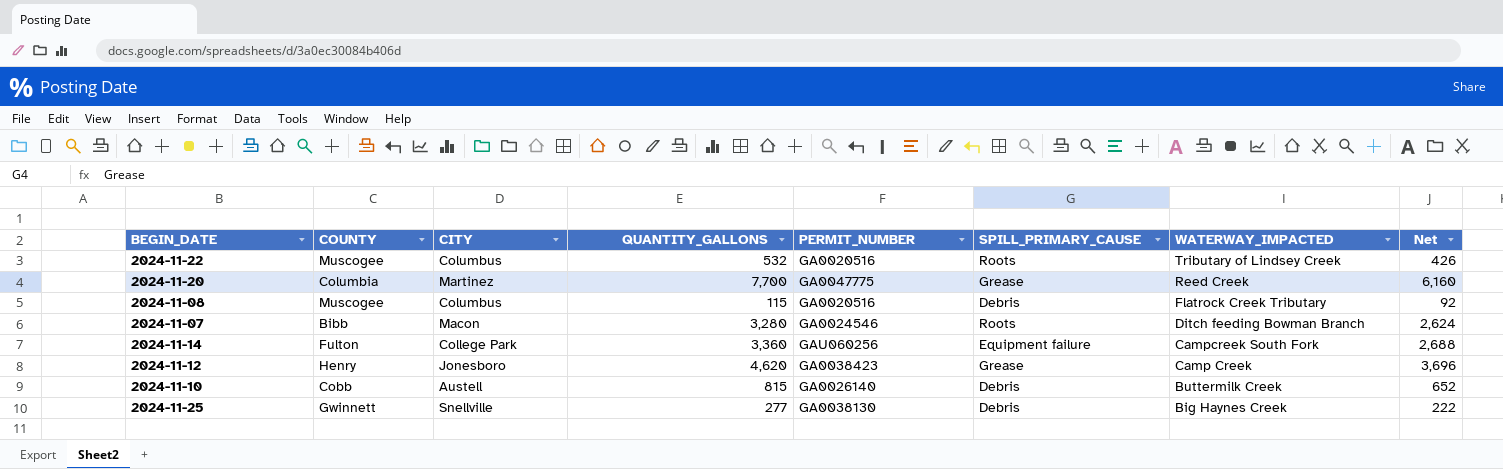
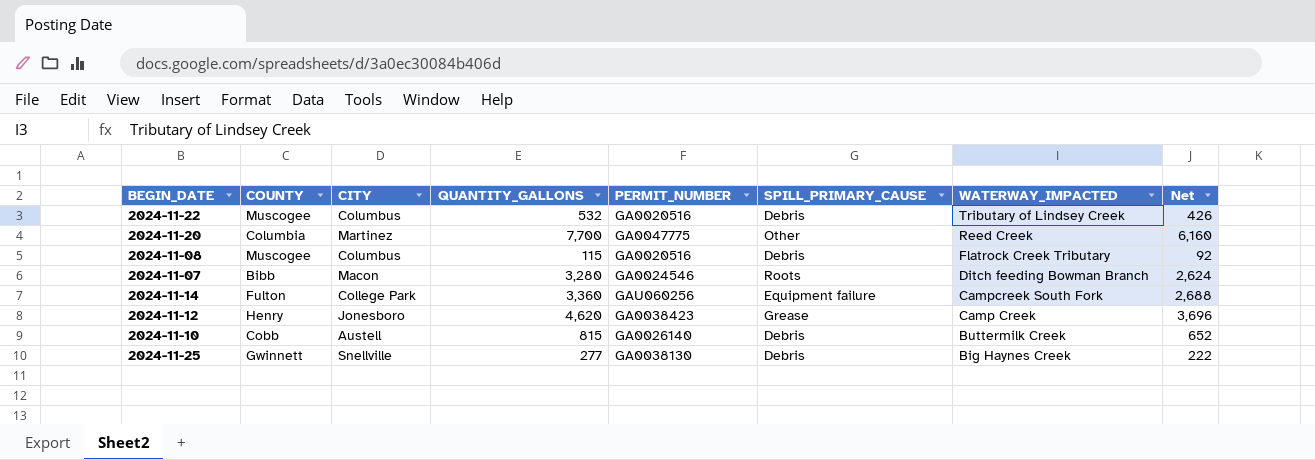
2024-11-22 | SPILL_PRIMARY_CAUSE: Roots -> Debris
2024-11-20 | SPILL_PRIMARY_CAUSE: Grease -> Other

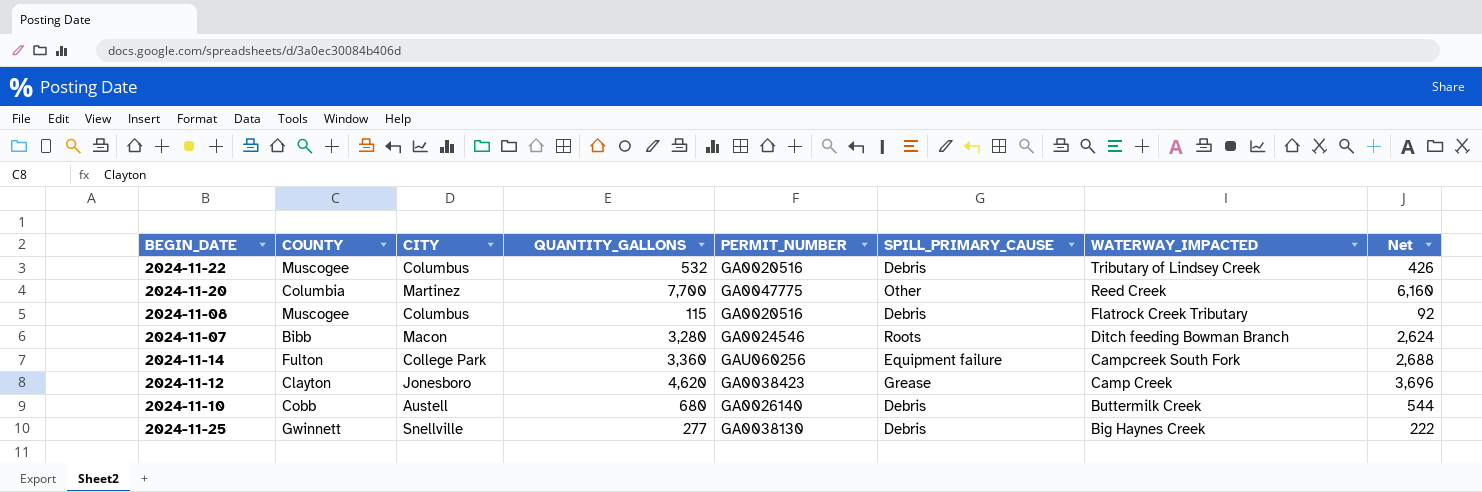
2024-11-12 | COUNTY: Henry -> Clayton
2024-11-10 | QUANTITY_GALLONS: 815 -> 680
2024-11-10 | Net: 652 -> 544

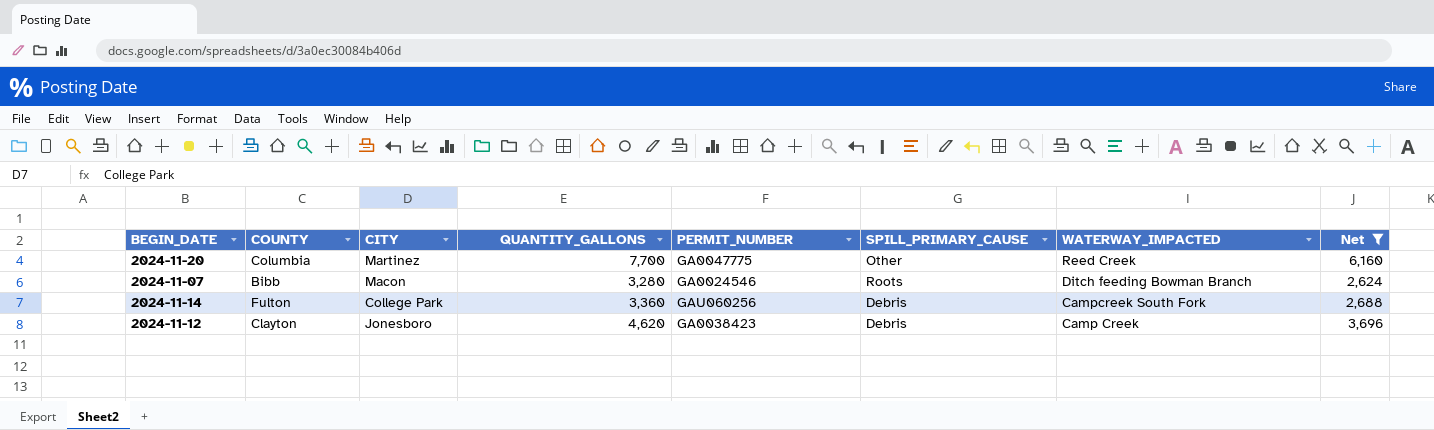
filter: none -> Net >= 2,624
2024-11-14 | SPILL_PRIMARY_CAUSE: Equipment failure -> Debris
2024-11-12 | SPILL_PRIMARY_CAUSE: Grease -> Debris

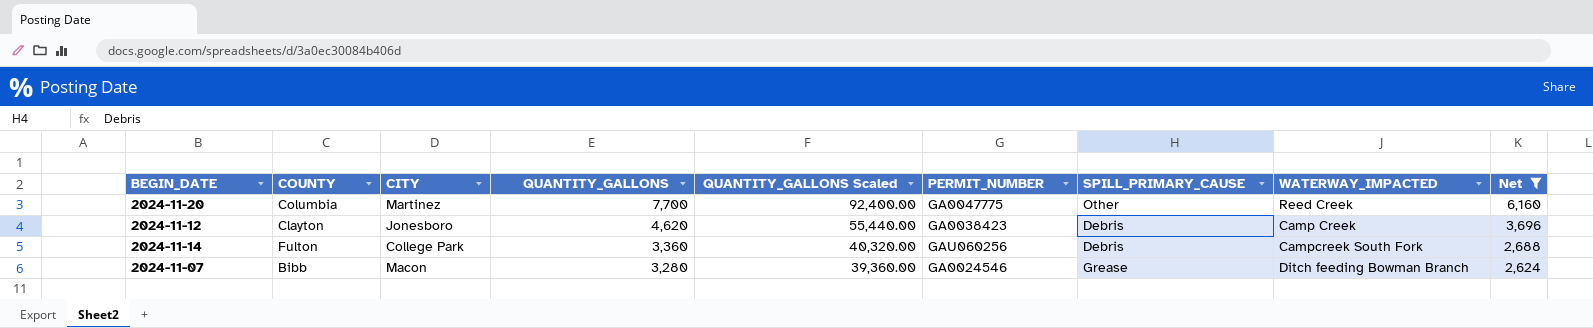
row order: WATERWAY_IMPACTED descending -> QUANTITY_GALLONS descending
column QUANTITY_GALLONS Scaled | formula: none -> [QUANTITY_GALLONS] * 12
2024-11-07 | SPILL_PRIMARY_CAUSE: Roots -> Grease

